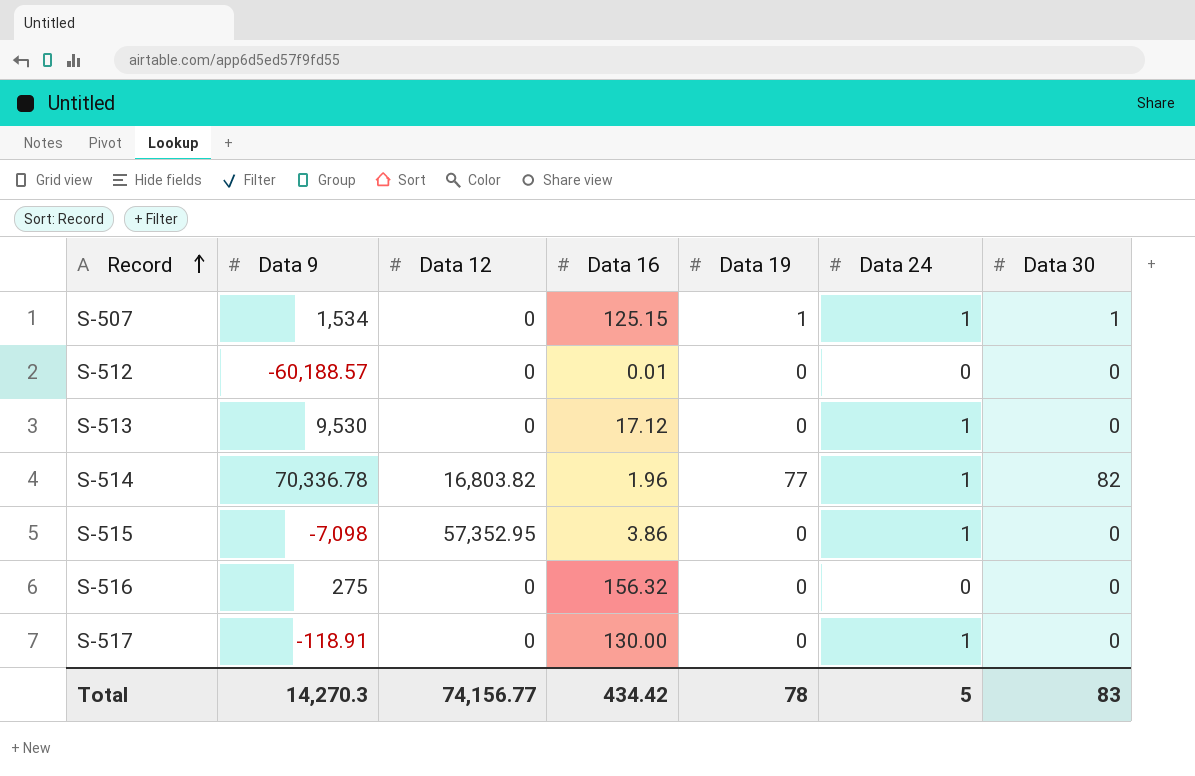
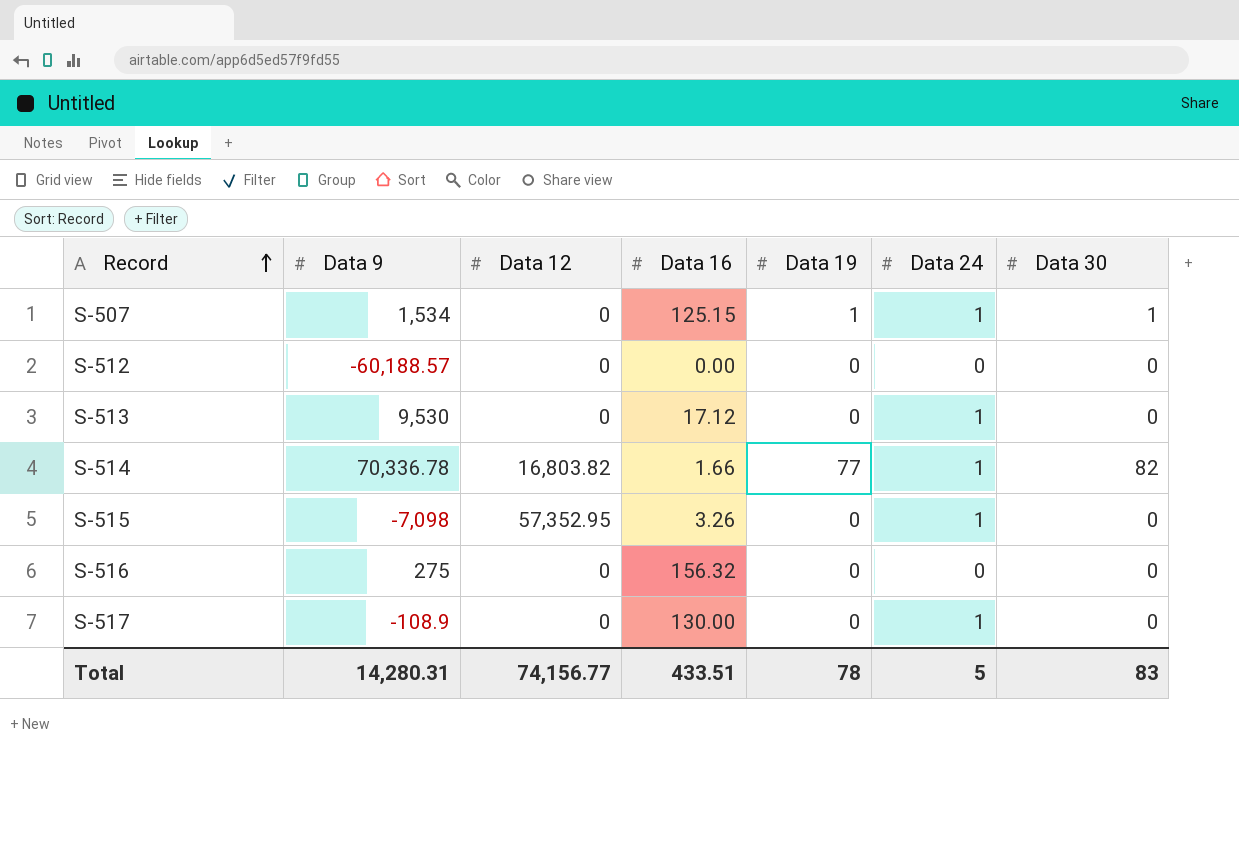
S-512 | Data 16: 0.01 -> 0.00
S-514 | Data 16: 1.96 -> 1.66
S-515 | Data 16: 3.86 -> 3.26
S-517 | Data 9: -118.91 -> -108.9
Total | Data 9: 14,270.3 -> 14,280.31
Total | Data 16: 434.42 -> 433.51

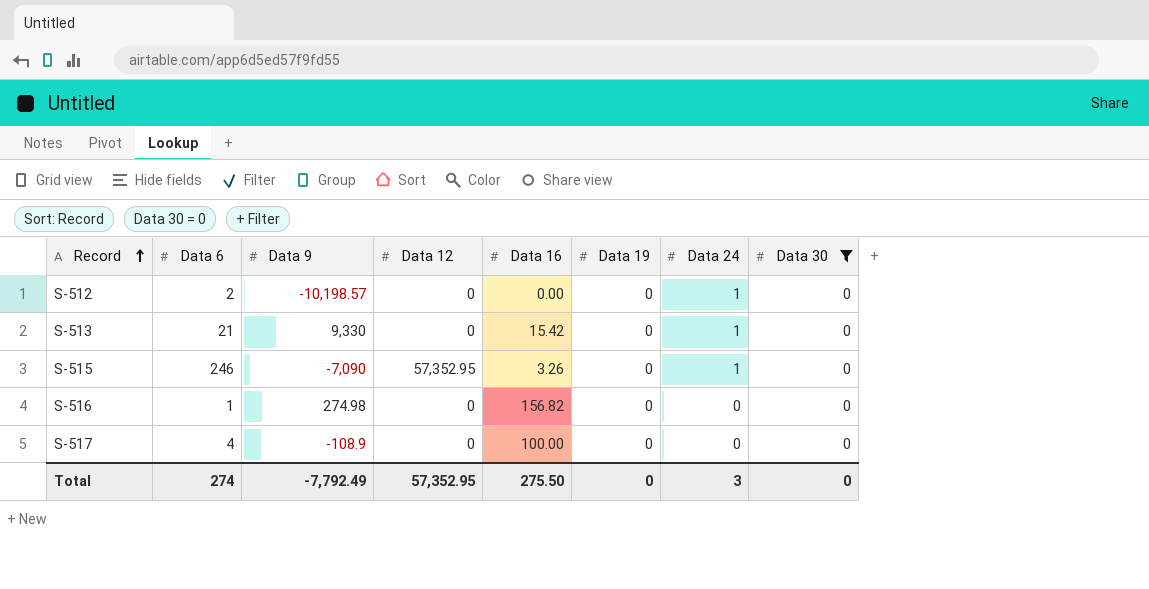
filter: none -> Data 30 = 0
column Data 6 | position: none -> 2
S-512 | Data 9: -60,188.57 -> -10,198.57
S-512 | Data 24: 0 -> 1
S-513 | Data 9: 9,530 -> 9,330
S-513 | Data 16: 17.12 -> 15.42
S-515 | Data 9: -7,098 -> -7,090
S-516 | Data 9: 275 -> 274.98
S-516 | Data 16: 156.32 -> 156.82
S-517 | Data 16: 130.00 -> 100.00
S-517 | Data 24: 1 -> 0
Total | Data 9: 14,280.31 -> -7,792.49
Total | Data 12: 74,156.77 -> 57,352.95
Total | Data 16: 433.51 -> 275.50
Total | Data 19: 78 -> 0
Total | Data 24: 5 -> 3
Total | Data 30: 83 -> 0

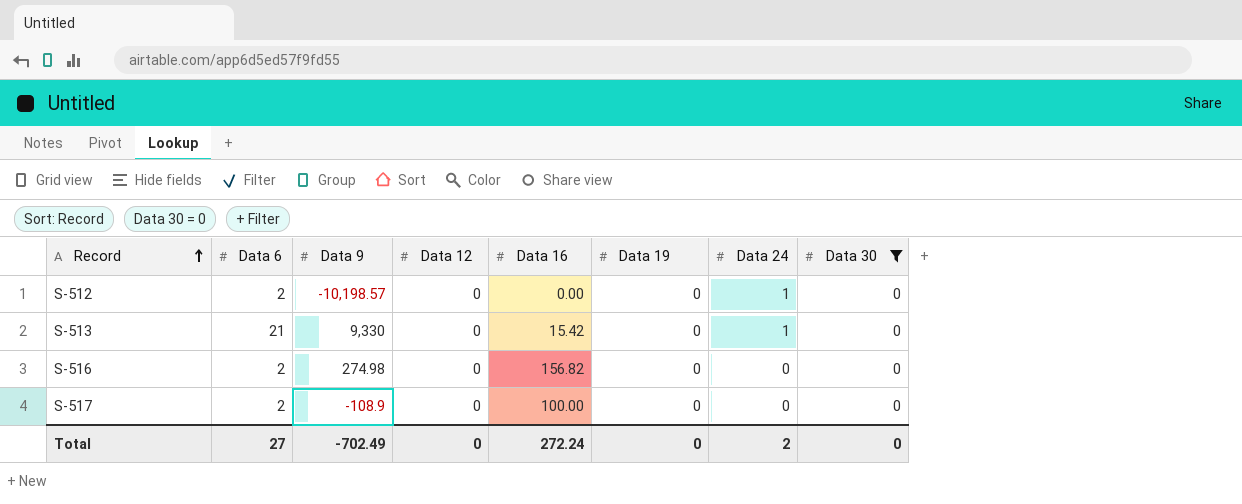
row S-515: 246 | -7,090 | 57,352.95 | 3.26 | 0 | 1 | 0 -> none
S-516 | Data 6: 1 -> 2
S-517 | Data 6: 4 -> 2
Total | Data 6: 274 -> 27
Total | Data 9: -7,792.49 -> -702.49
Total | Data 12: 57,352.95 -> 0
Total | Data 16: 275.50 -> 272.24
Total | Data 24: 3 -> 2

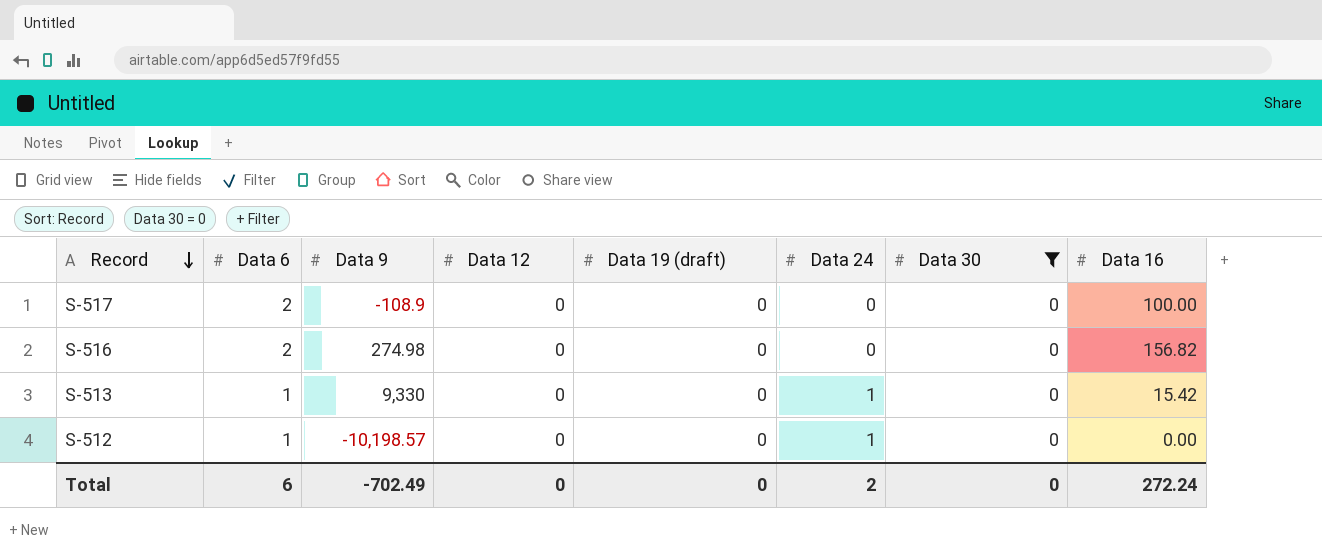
row order: Record ascending -> Record descending
column name: Data 19 -> Data 19 (draft)
column Data 16 | position: 5 -> 8
S-513 | Data 6: 21 -> 1
S-512 | Data 6: 2 -> 1
Total | Data 6: 27 -> 6

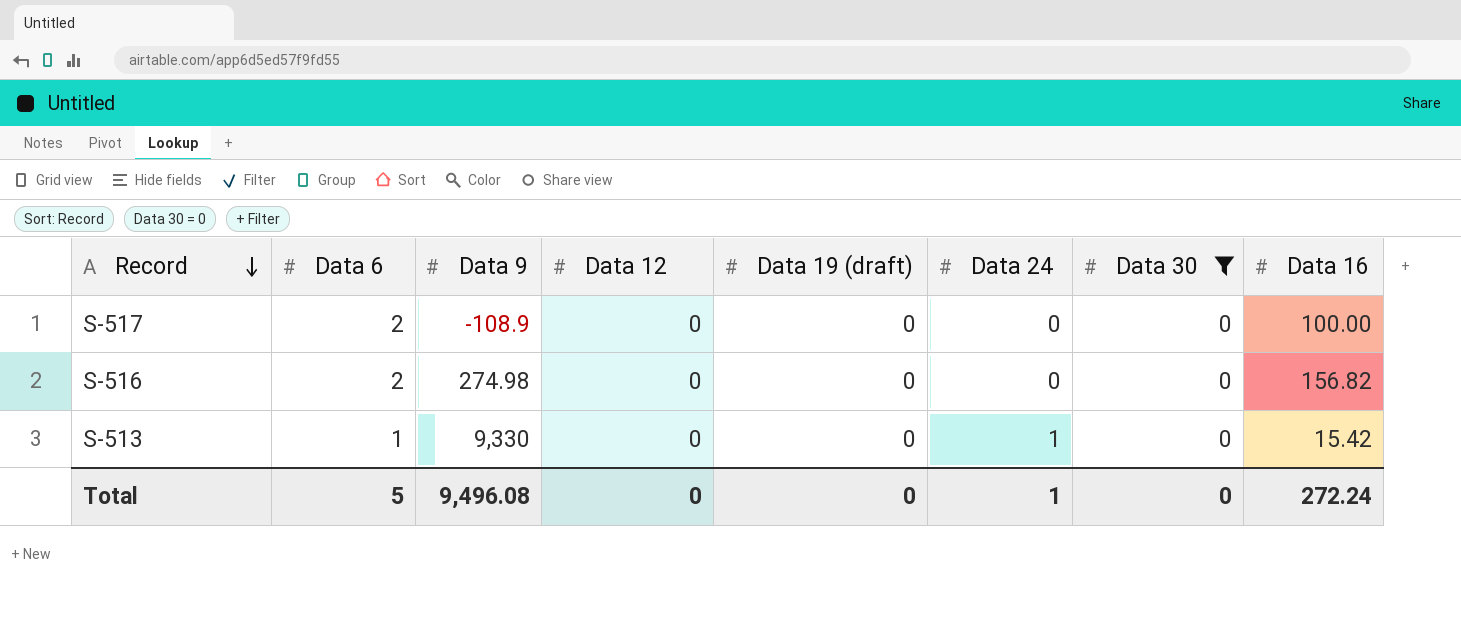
row S-512: 1 | -10,198.57 | 0 | 0 | 1 | 0 | 0.00 -> none
Total | Data 6: 6 -> 5
Total | Data 9: -702.49 -> 9,496.08
Total | Data 24: 2 -> 1

